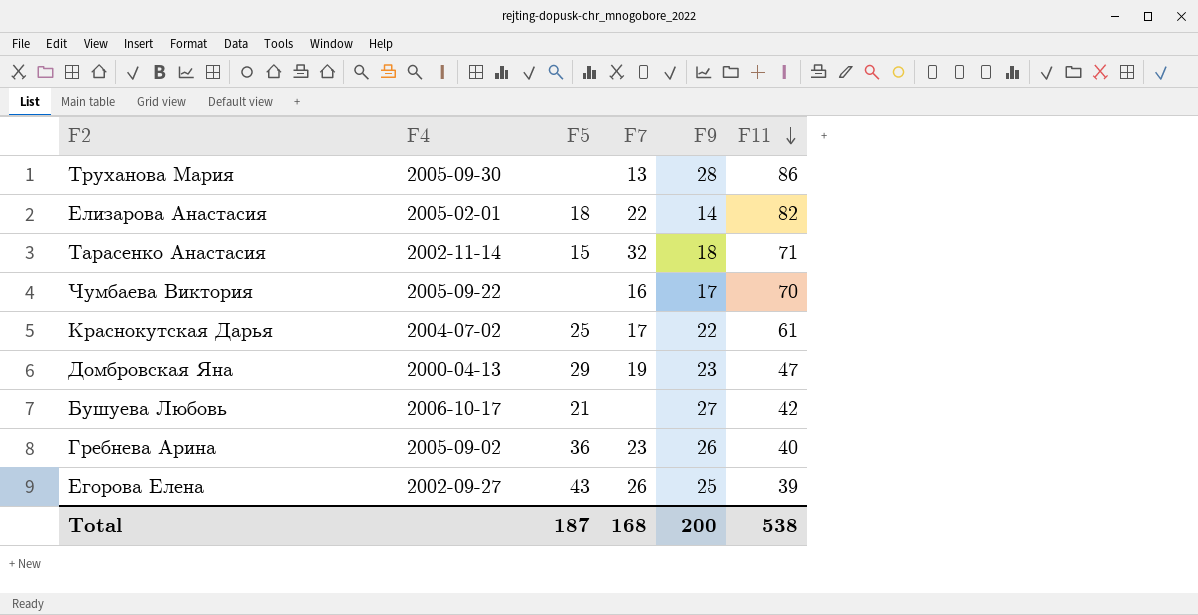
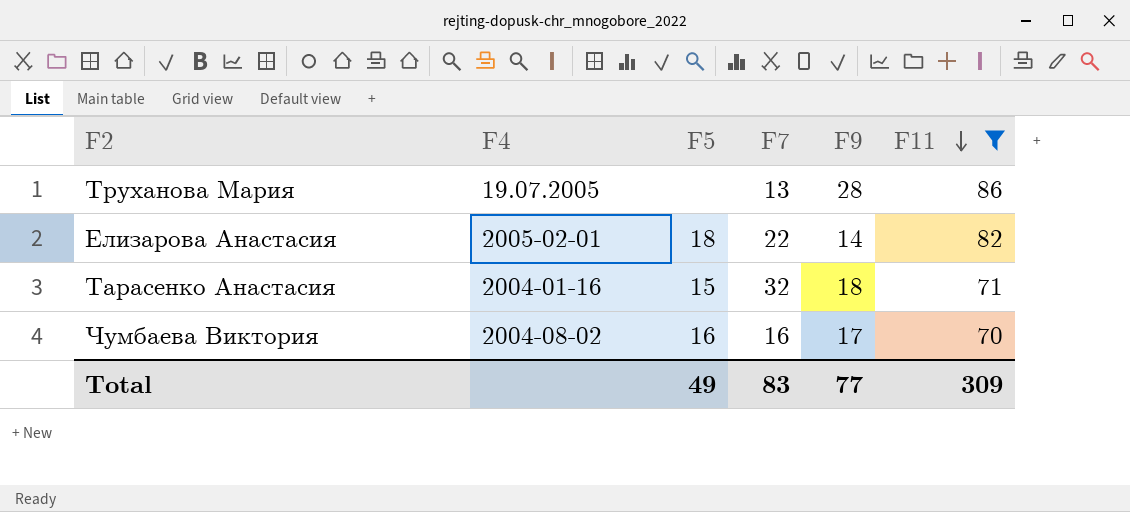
filter: none -> F11 >= 70
Труханова Мария | F4: 2005-09-30 -> 19.07.2005
Тарасенко Анастасия | F4: 2002-11-14 -> 2004-01-16
Чумбаева Виктория | F4: 2005-09-22 -> 2004-08-02
Чумбаева Виктория | F5: none -> 16
Total | F5: 187 -> 49
Total | F7: 168 -> 83
Total | F9: 200 -> 77
Total | F11: 538 -> 309

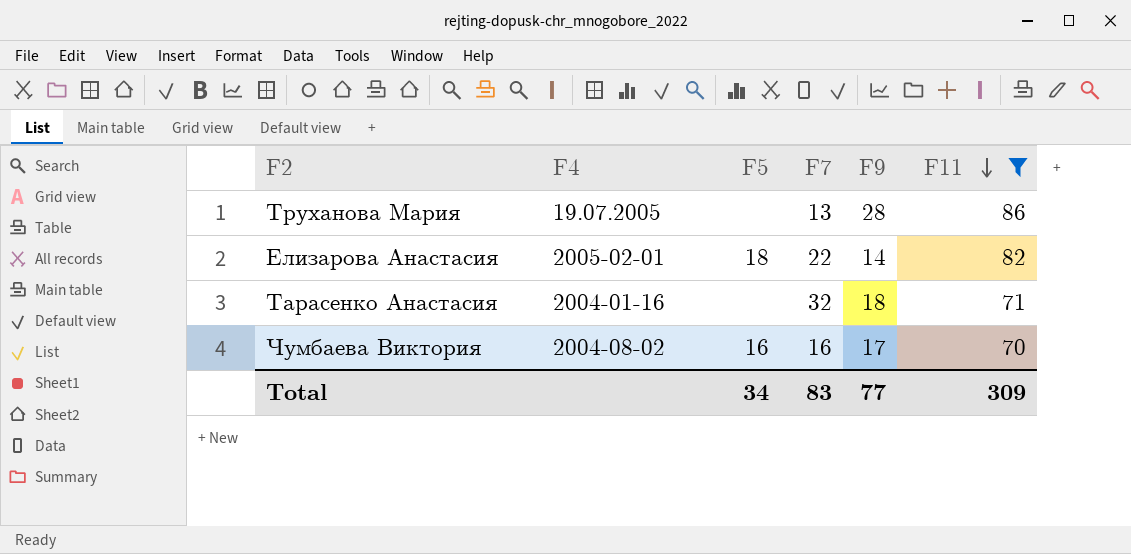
Тарасенко Анастасия | F5: 15 -> none
Total | F5: 49 -> 34

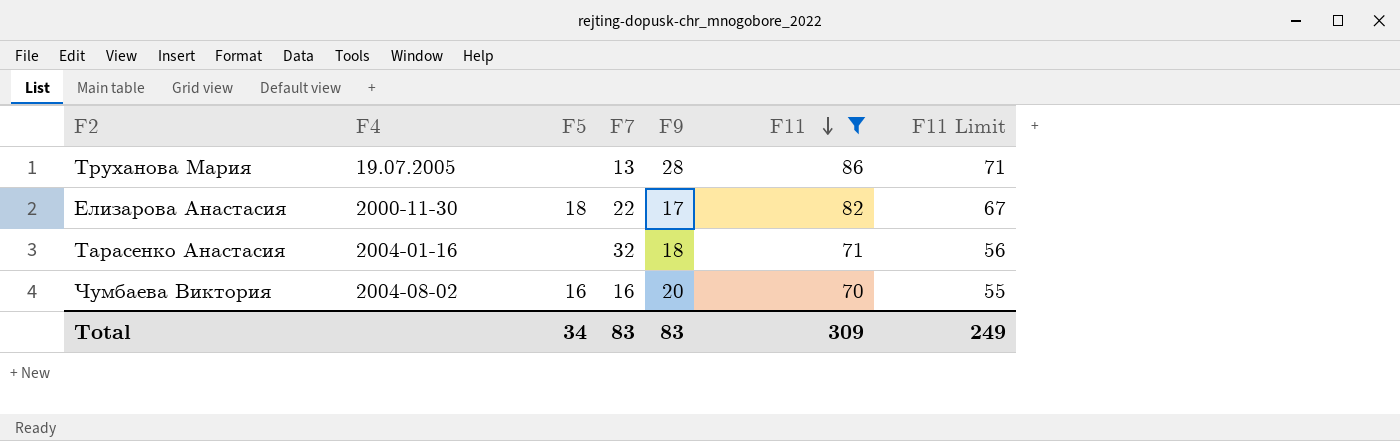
column F11 Limit | formula: none -> [F11] - 15
Елизарова Анастасия | F4: 2005-02-01 -> 2000-11-30
Елизарова Анастасия | F9: 14 -> 17
Чумбаева Виктория | F9: 17 -> 20
Total | F9: 77 -> 83

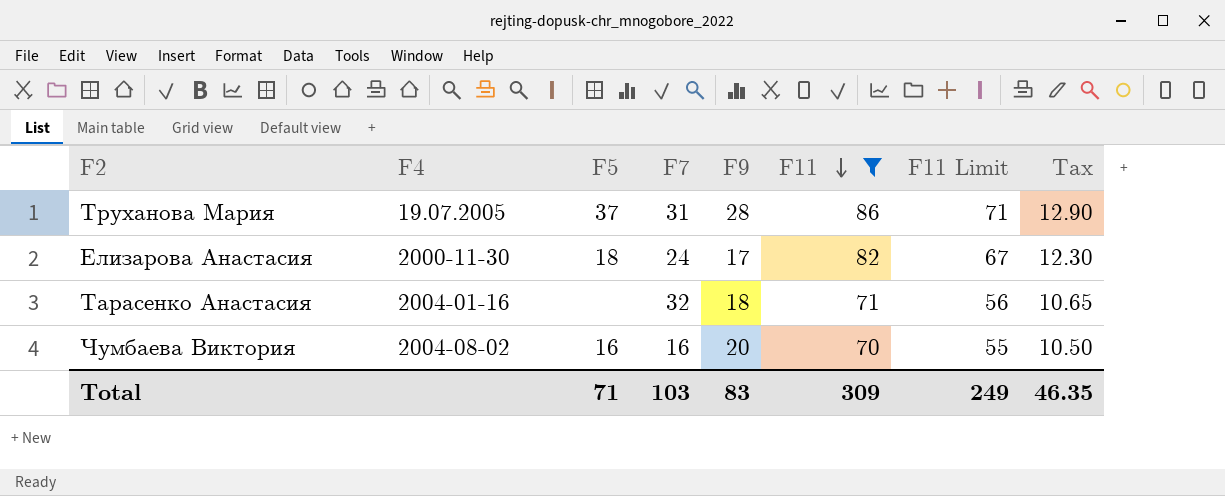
column Tax | formula: none -> [F11] * 0.15
Труханова Мария | F5: none -> 37
Труханова Мария | F7: 13 -> 31
Елизарова Анастасия | F7: 22 -> 24
Total | F5: 34 -> 71
Total | F7: 83 -> 103

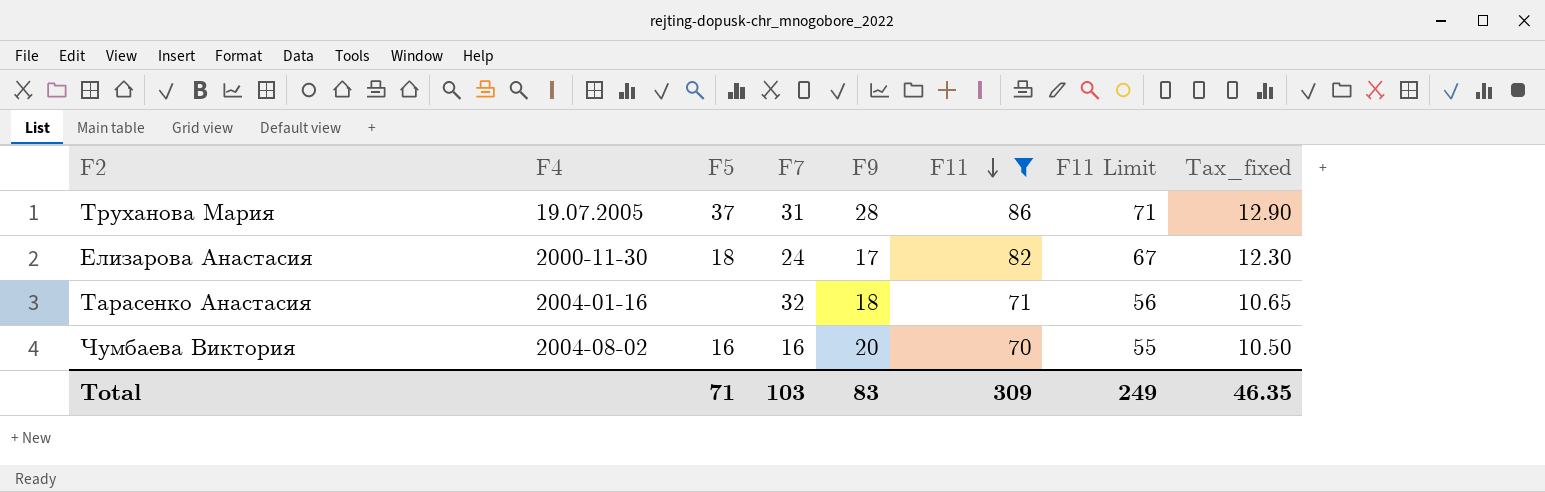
column name: Tax -> Tax_fixed

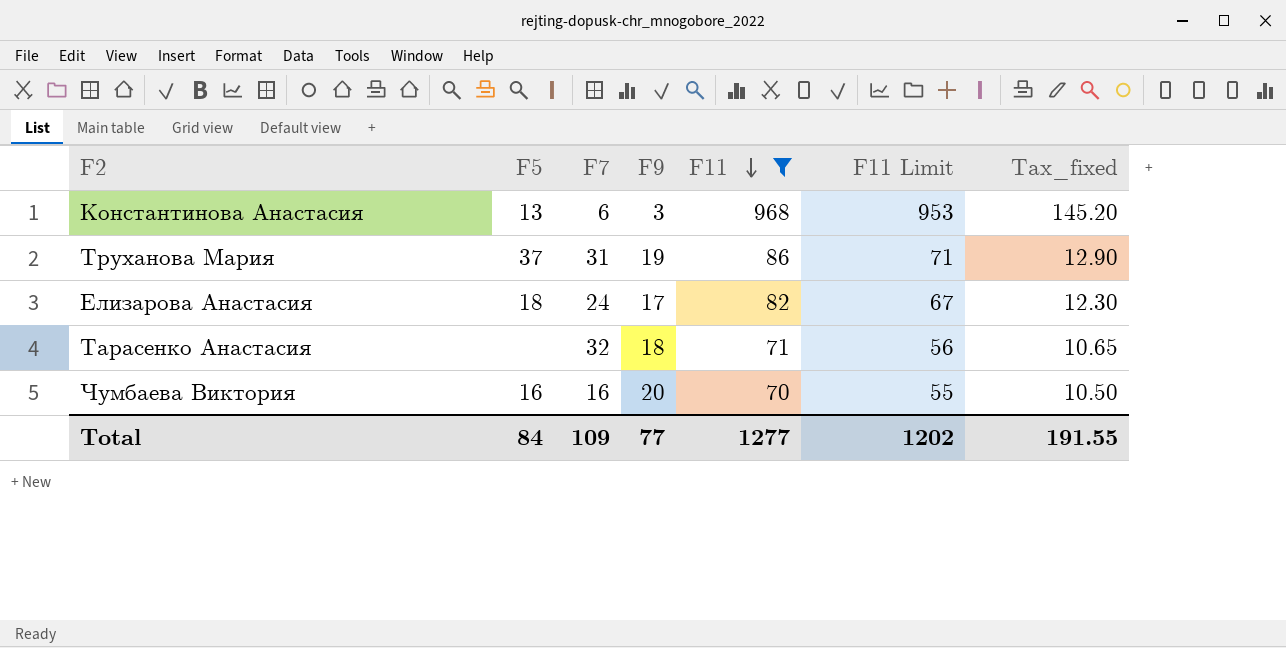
column F4 | position: 2 -> none
row Константинова Анастасия: none -> 13 | 6 | 3 | 968 | 953 | 145.20
Труханова Мария | F9: 28 -> 19
Total | F5: 71 -> 84
Total | F7: 103 -> 109
Total | F9: 83 -> 77
Total | F11: 309 -> 1277
Total | F11 Limit: 249 -> 1202
Total | Tax_fixed: 46.35 -> 191.55

